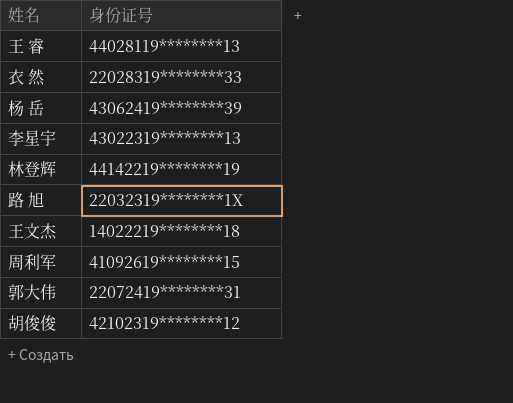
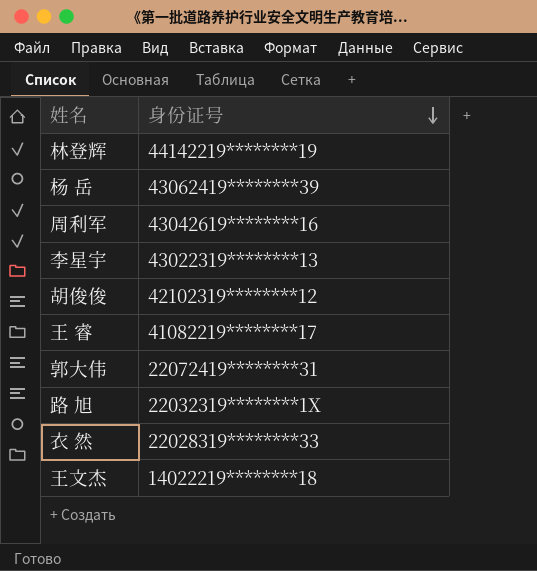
row order: none -> 身份证号 descending
周利军 | 身份证号: 41092619********15 -> 43042619********16
王 睿 | 身份证号: 44028119********13 -> 41082219********17

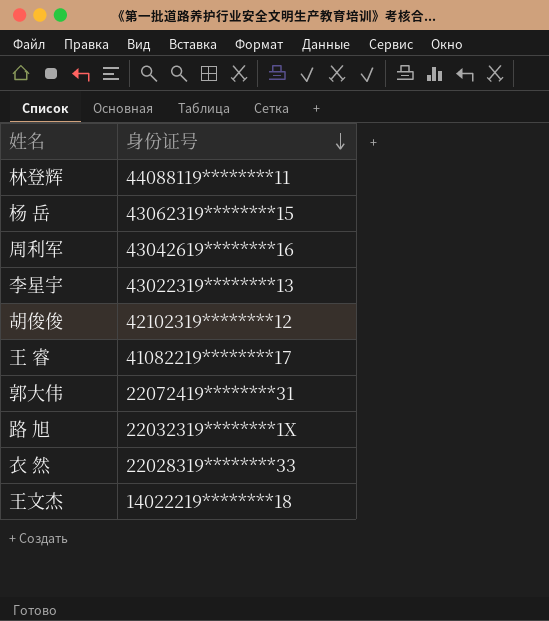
林登辉 | 身份证号: 44142219********19 -> 44088119********11
杨 岳 | 身份证号: 43062419********39 -> 43062319********15

